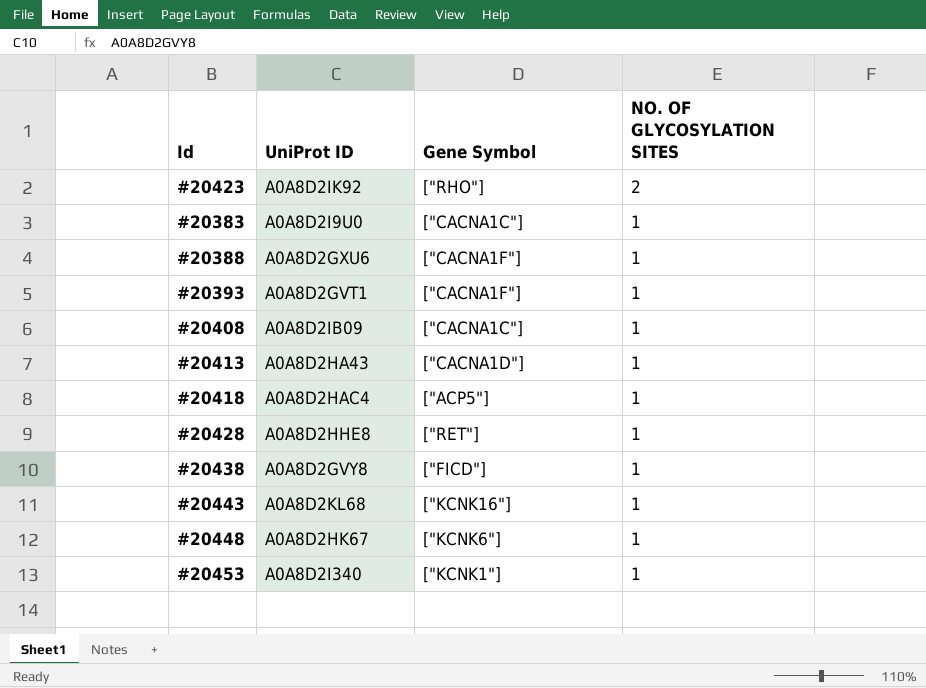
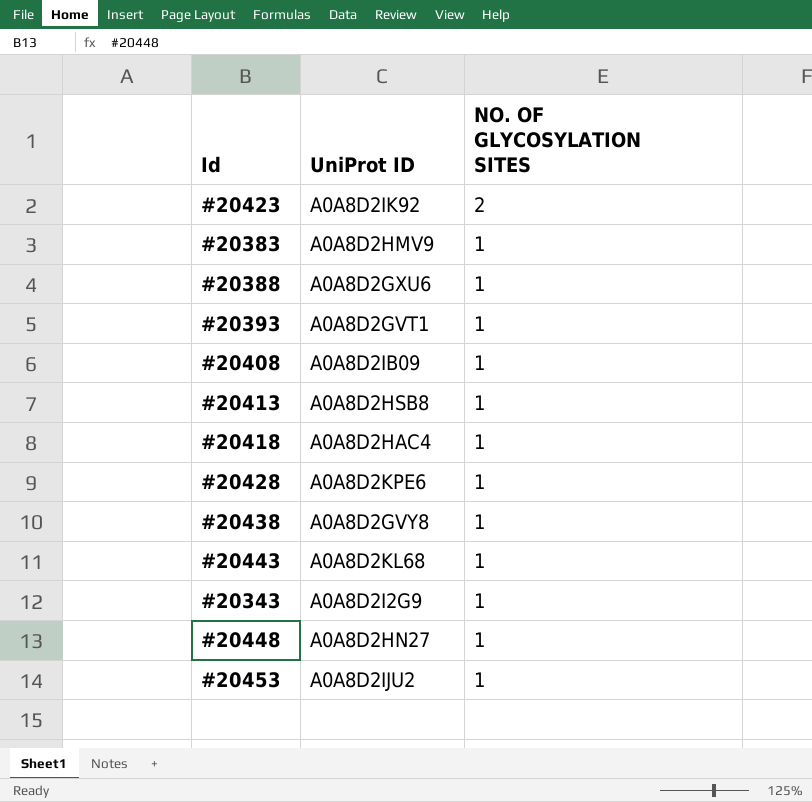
column Gene Symbol | position: 3 -> none
#20383 | UniProt ID: A0A8D2I9U0 -> A0A8D2HMV9
#20413 | UniProt ID: A0A8D2HA43 -> A0A8D2HSB8
#20428 | UniProt ID: A0A8D2HHE8 -> A0A8D2KPE6
row #20343: none -> A0A8D2I2G9 | 1
#20448 | UniProt ID: A0A8D2HK67 -> A0A8D2HN27
#20453 | UniProt ID: A0A8D2I340 -> A0A8D2IJU2

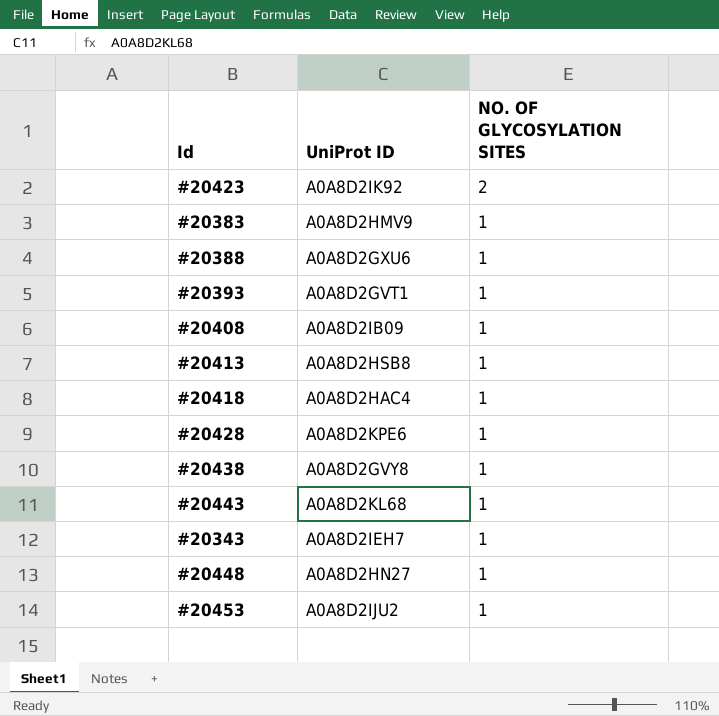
#20343 | UniProt ID: A0A8D2I2G9 -> A0A8D2IEH7

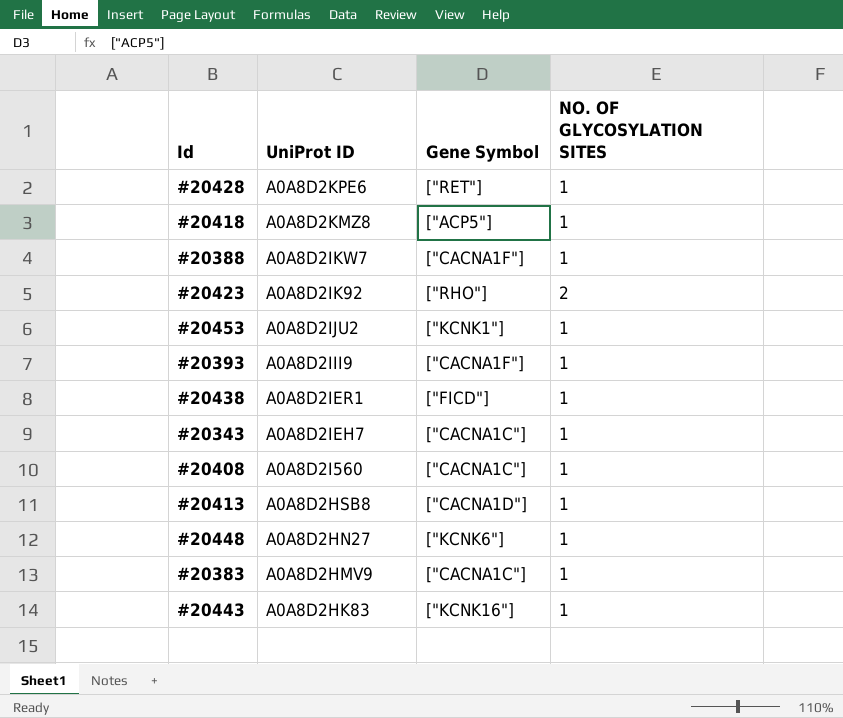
row order: NO. OF GLYCOSYLATION SITES descending -> UniProt ID descending
column Gene Symbol | position: none -> 3
#20418 | UniProt ID: A0A8D2HAC4 -> A0A8D2KMZ8
#20388 | UniProt ID: A0A8D2GXU6 -> A0A8D2IKW7
#20393 | UniProt ID: A0A8D2GVT1 -> A0A8D2III9
#20438 | UniProt ID: A0A8D2GVY8 -> A0A8D2IER1
#20408 | UniProt ID: A0A8D2IB09 -> A0A8D2I560
#20443 | UniProt ID: A0A8D2KL68 -> A0A8D2HK83

